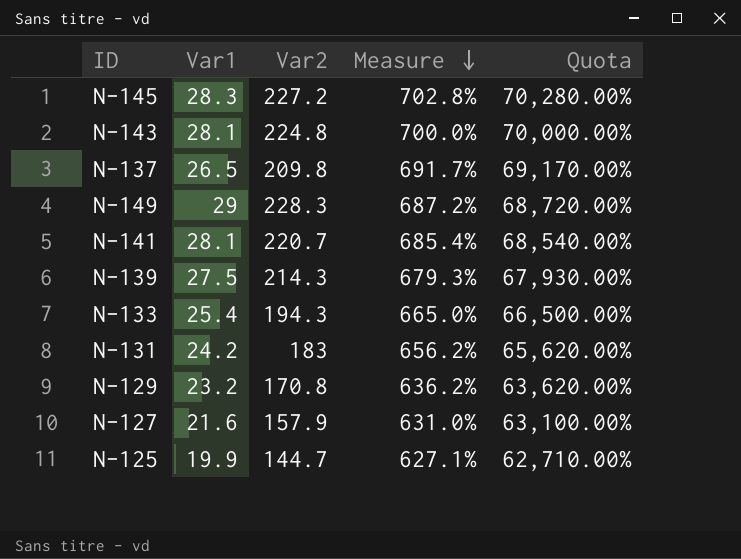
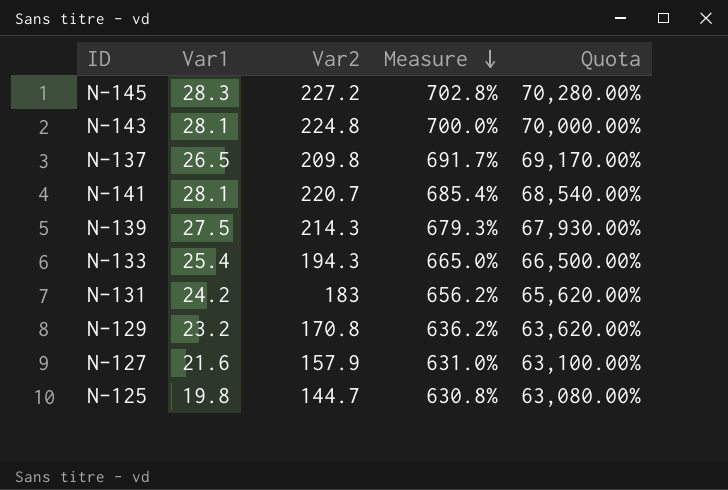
row N-149: 29 | 228.3 | 687.2% | 68,720.00% -> none
N-125 | Var1: 19.9 -> 19.8
N-125 | Measure: 627.1% -> 630.8%
N-125 | Quota: 62,710.00% -> 63,080.00%

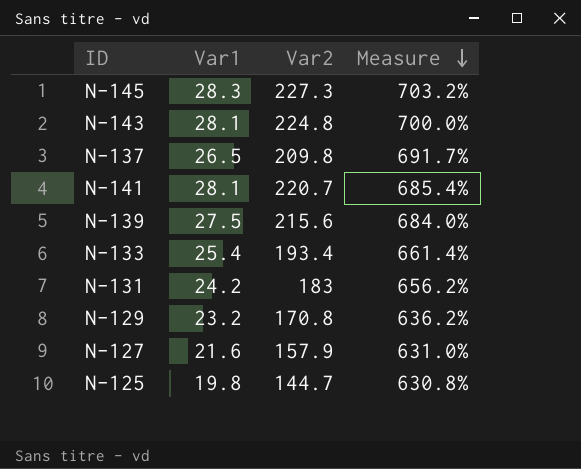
column Quota | formula: [Measure] * 100 -> none
N-145 | Var2: 227.2 -> 227.3
N-145 | Measure: 702.8% -> 703.2%
N-139 | Var2: 214.3 -> 215.6
N-139 | Measure: 679.3% -> 684.0%
N-133 | Var2: 194.3 -> 193.4
N-133 | Measure: 665.0% -> 661.4%

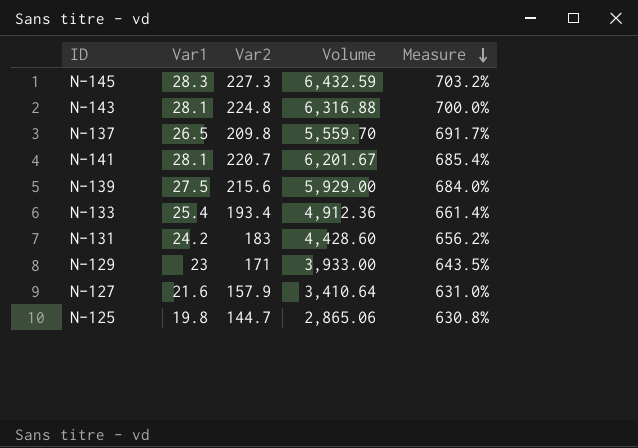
column Volume | formula: none -> [Var1] * [Var2]
N-129 | Var1: 23.2 -> 23
N-129 | Var2: 170.8 -> 171
N-129 | Measure: 636.2% -> 643.5%

